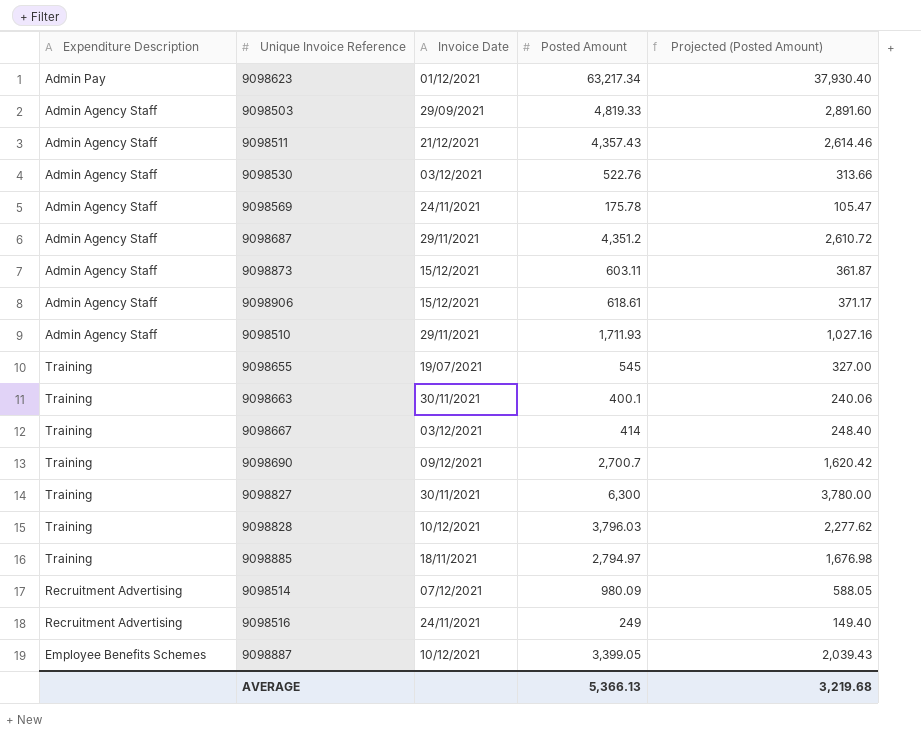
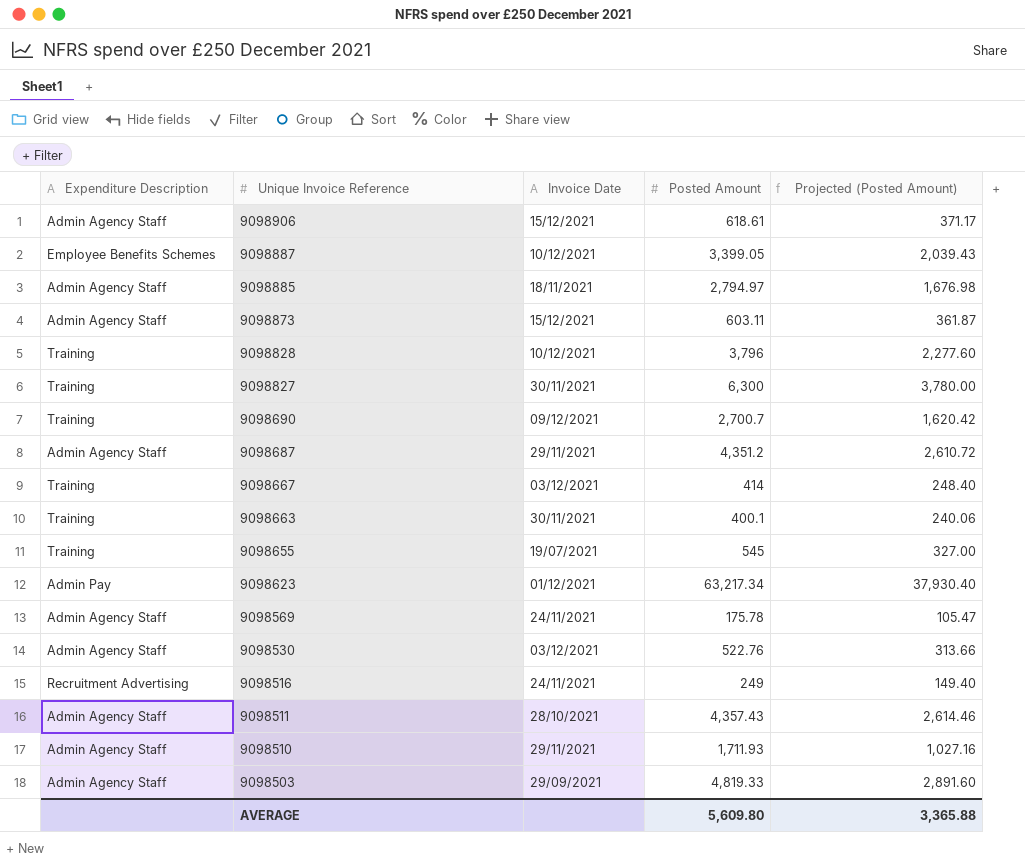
row order: none -> Unique Invoice Reference descending
row 9098514: Recruitment Advertising | 07/12/2021 | 980.09 | 588.05 -> none
9098885 | Expenditure Description: Training -> Admin Agency Staff
9098828 | Posted Amount: 3,796.03 -> 3,796
9098828 | Projected (Posted Amount): 2,277.62 -> 2,277.60
9098511 | Invoice Date: 21/12/2021 -> 28/10/2021
AVERAGE | Posted Amount: 5,366.13 -> 5,609.80
AVERAGE | Projected (Posted Amount): 3,219.68 -> 3,365.88

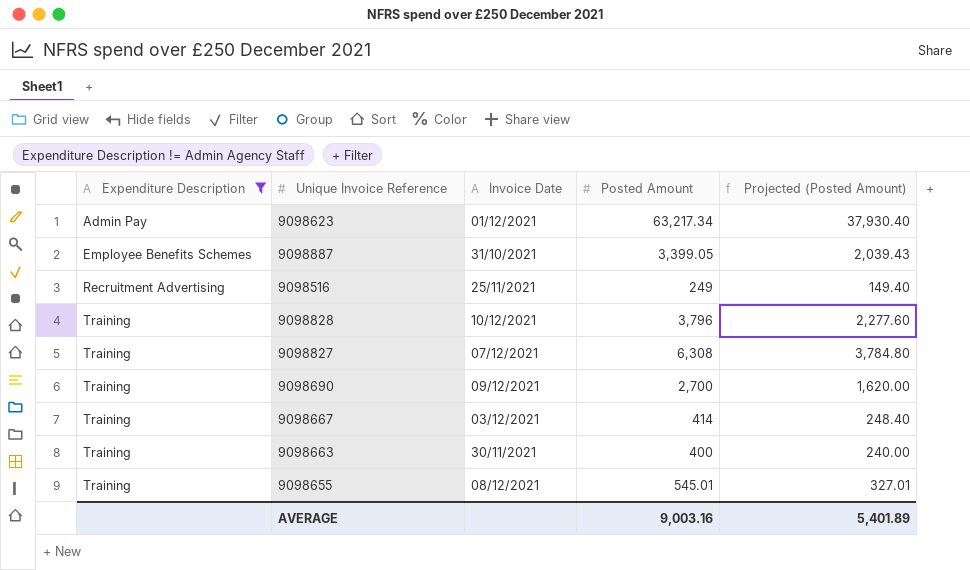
filter: none -> Expenditure Description != Admin Agency Staff
row order: Unique Invoice Reference descending -> Expenditure Description ascending
9098887 | Invoice Date: 10/12/2021 -> 31/10/2021
9098516 | Invoice Date: 24/11/2021 -> 25/11/2021
9098827 | Invoice Date: 30/11/2021 -> 07/12/2021
9098827 | Posted Amount: 6,300 -> 6,308
9098827 | Projected (Posted Amount): 3,780.00 -> 3,784.80
9098690 | Posted Amount: 2,700.7 -> 2,700
9098690 | Projected (Posted Amount): 1,620.42 -> 1,620.00
9098663 | Posted Amount: 400.1 -> 400
9098663 | Projected (Posted Amount): 240.06 -> 240.00
9098655 | Invoice Date: 19/07/2021 -> 08/12/2021
9098655 | Posted Amount: 545 -> 545.01
9098655 | Projected (Posted Amount): 327.00 -> 327.01
AVERAGE | Posted Amount: 5,609.80 -> 9,003.16
AVERAGE | Projected (Posted Amount): 3,365.88 -> 5,401.89

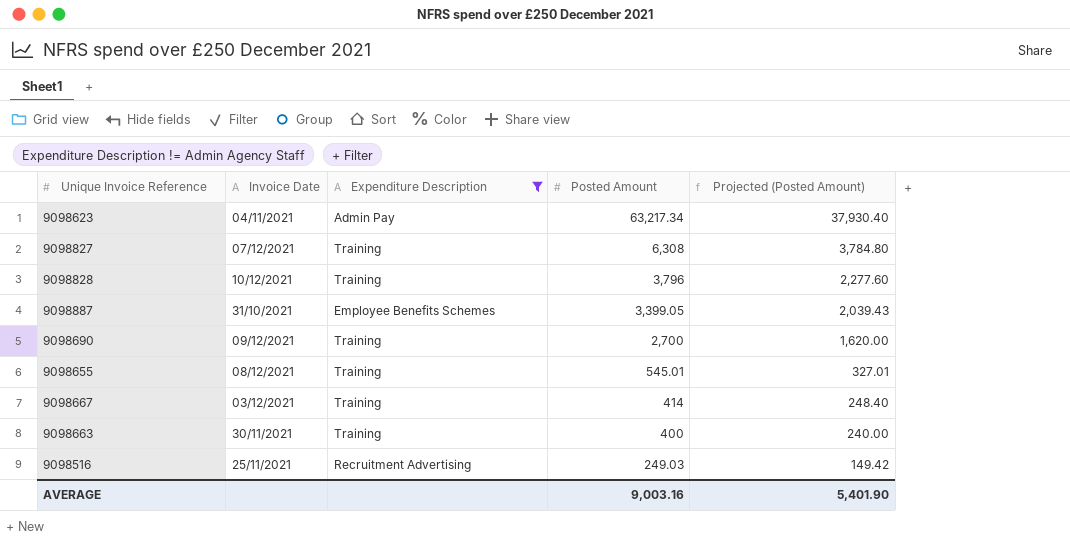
row order: Expenditure Description ascending -> Posted Amount descending
column Expenditure Description | position: 1 -> 3
9098623 | Invoice Date: 01/12/2021 -> 04/11/2021
9098516 | Posted Amount: 249 -> 249.03
9098516 | Projected (Posted Amount): 149.40 -> 149.42
AVERAGE | Projected (Posted Amount): 5,401.89 -> 5,401.90

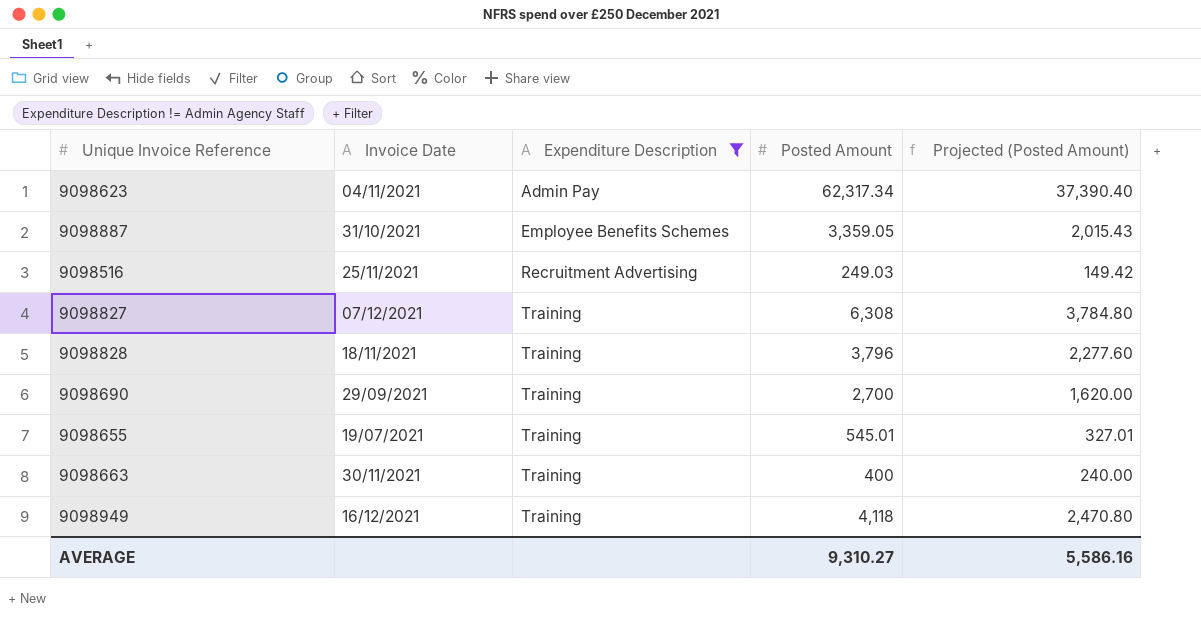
row order: Posted Amount descending -> Expenditure Description ascending
row 9098667: 03/12/2021 | Training | 414 | 248.40 -> none
9098623 | Posted Amount: 63,217.34 -> 62,317.34
9098623 | Projected (Posted Amount): 37,930.40 -> 37,390.40
9098887 | Posted Amount: 3,399.05 -> 3,359.05
9098887 | Projected (Posted Amount): 2,039.43 -> 2,015.43
9098828 | Invoice Date: 10/12/2021 -> 18/11/2021
9098690 | Invoice Date: 09/12/2021 -> 29/09/2021
9098655 | Invoice Date: 08/12/2021 -> 19/07/2021
row 9098949: none -> 16/12/2021 | Training | 4,118 | 2,470.80
AVERAGE | Posted Amount: 9,003.16 -> 9,310.27
AVERAGE | Projected (Posted Amount): 5,401.90 -> 5,586.16

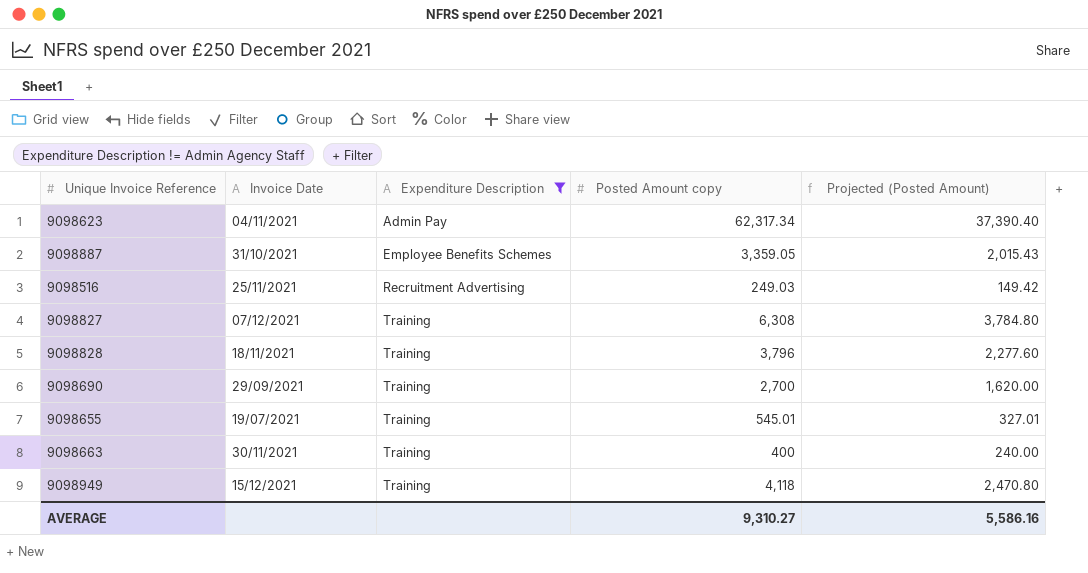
column name: Posted Amount -> Posted Amount copy
9098949 | Invoice Date: 16/12/2021 -> 15/12/2021

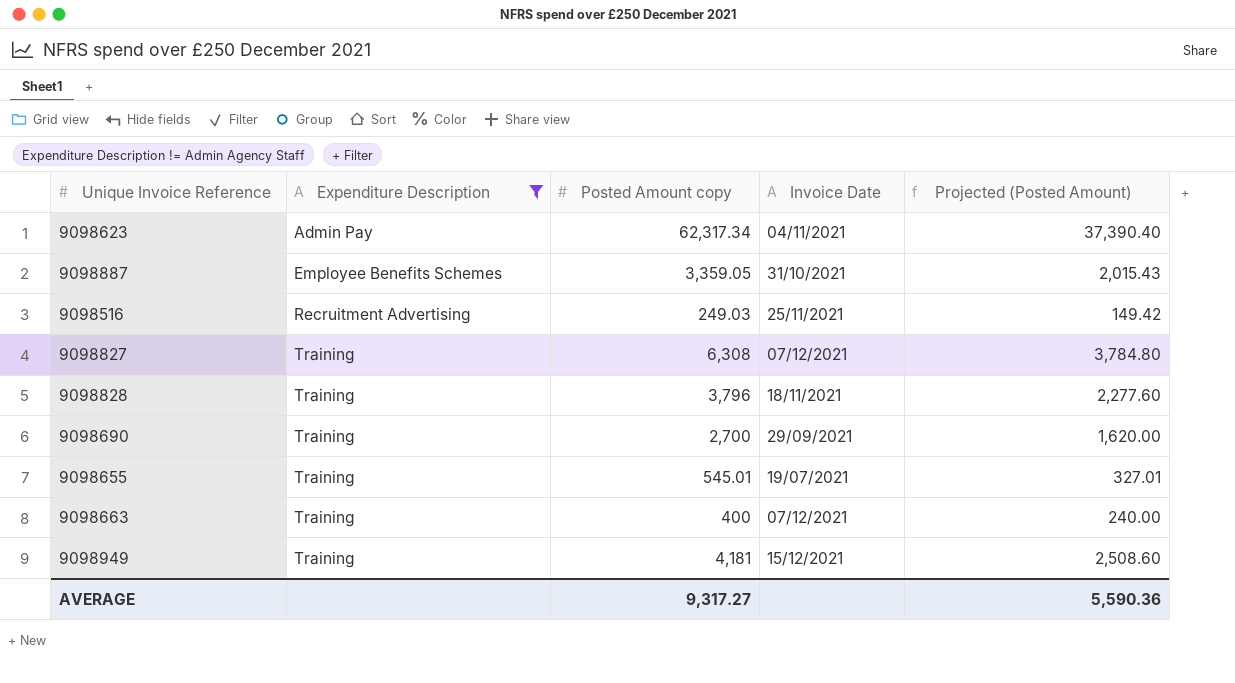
column Invoice Date | position: 2 -> 4
9098663 | Invoice Date: 30/11/2021 -> 07/12/2021
9098949 | Posted Amount copy: 4,118 -> 4,181
9098949 | Projected (Posted Amount): 2,470.80 -> 2,508.60
AVERAGE | Posted Amount copy: 9,310.27 -> 9,317.27
AVERAGE | Projected (Posted Amount): 5,586.16 -> 5,590.36

